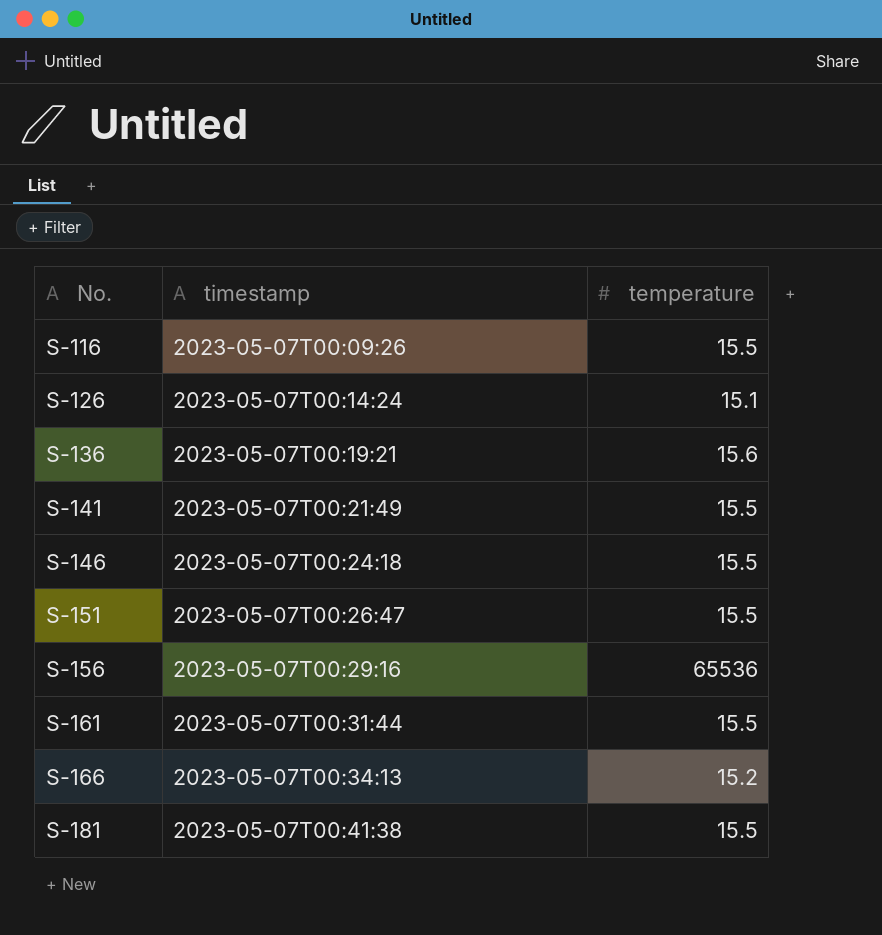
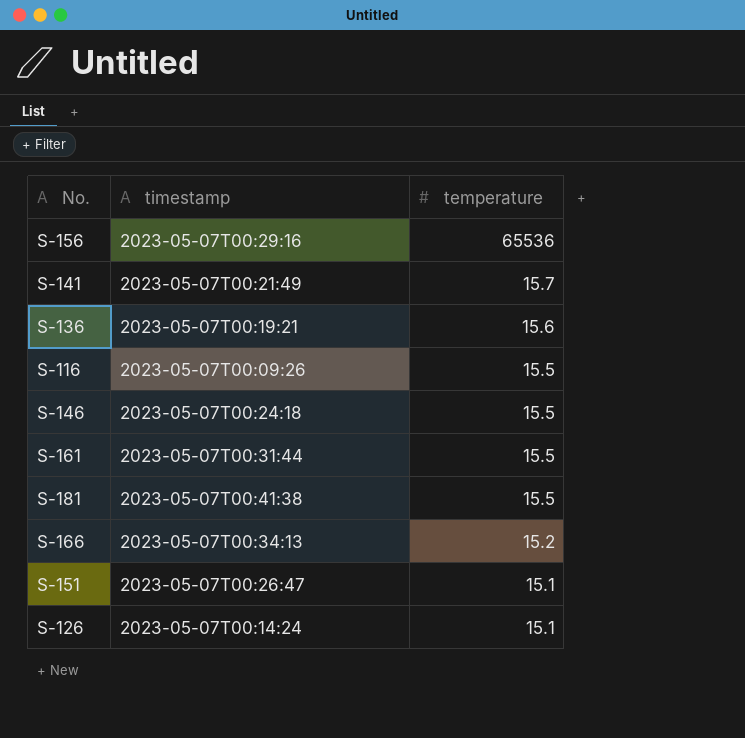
row order: No. ascending -> temperature descending
S-141 | temperature: 15.5 -> 15.7
S-151 | temperature: 15.5 -> 15.1

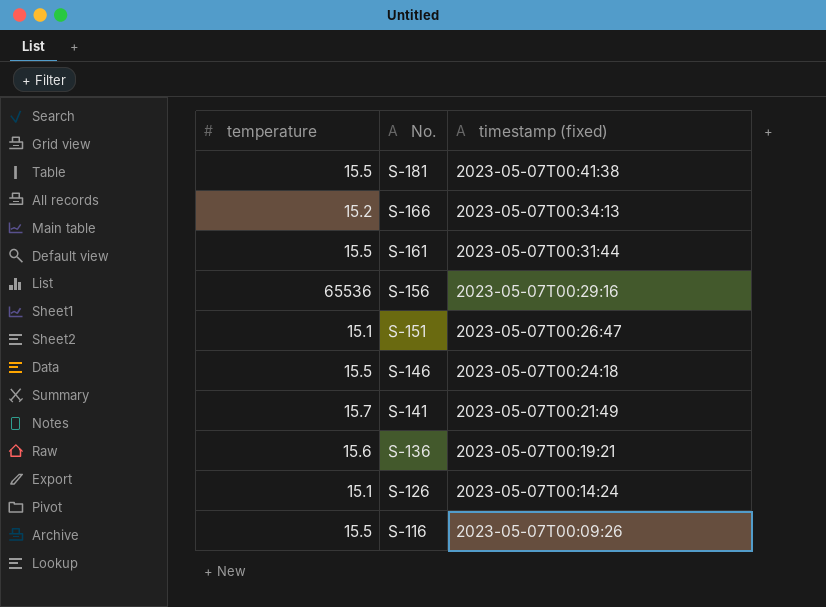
row order: temperature descending -> No. descending
column temperature | position: 3 -> 1
column name: timestamp -> timestamp (fixed)

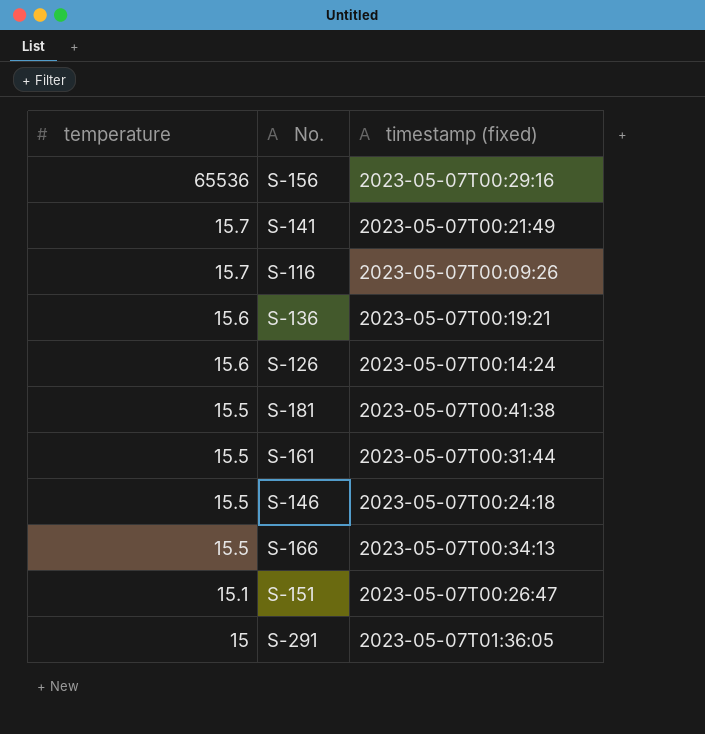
row order: No. descending -> temperature descending
S-116 | temperature: 15.5 -> 15.7
S-126 | temperature: 15.1 -> 15.6
S-166 | temperature: 15.2 -> 15.5
row S-291: none -> 15 | 2023-05-07T01:36:05

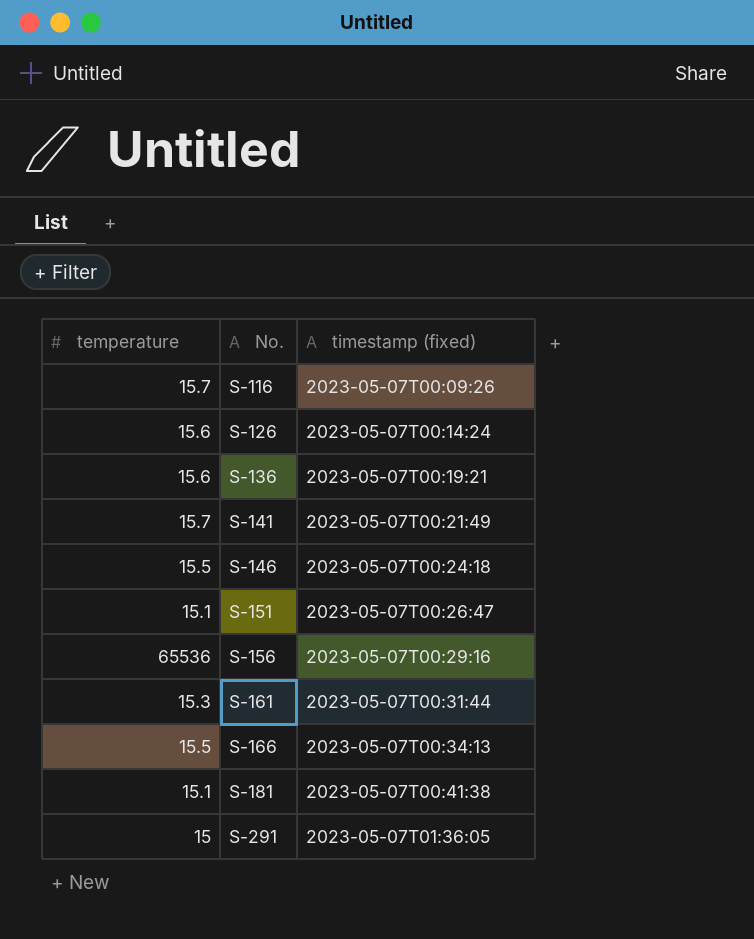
row order: temperature descending -> No. ascending
S-161 | temperature: 15.5 -> 15.3
S-181 | temperature: 15.5 -> 15.1

